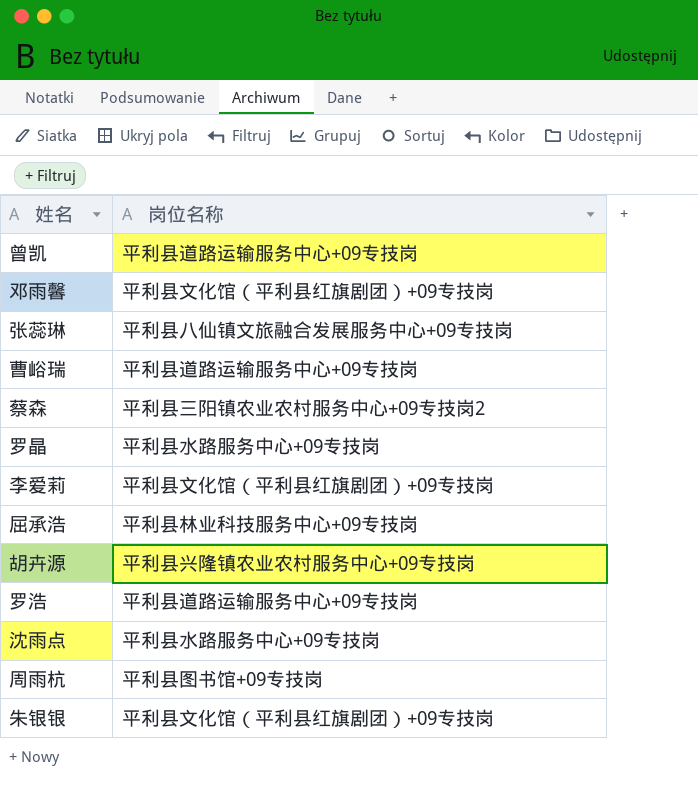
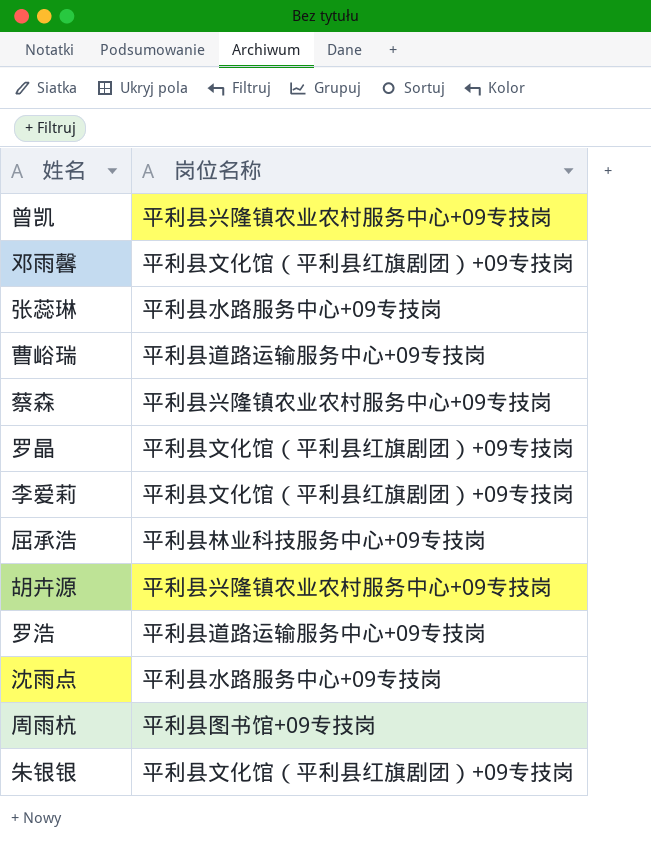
曾凯 | 岗位名称: 平利县道路运输服务中心+09专技岗 -> 平利县兴隆镇农业农村服务中心+09专技岗
张蕊琳 | 岗位名称: 平利县八仙镇文旅融合发展服务中心+09专技岗 -> 平利县水路服务中心+09专技岗
蔡森 | 岗位名称: 平利县三阳镇农业农村服务中心+09专技岗2 -> 平利县兴隆镇农业农村服务中心+09专技岗
罗晶 | 岗位名称: 平利县水路服务中心+09专技岗 -> 平利县文化馆（平利县红旗剧团）+09专技岗

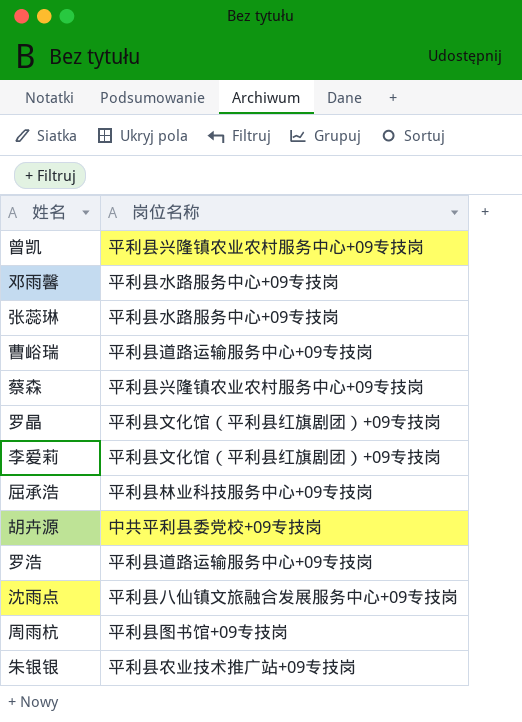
邓雨馨 | 岗位名称: 平利县文化馆（平利县红旗剧团）+09专技岗 -> 平利县水路服务中心+09专技岗
胡卉源 | 岗位名称: 平利县兴隆镇农业农村服务中心+09专技岗 -> 中共平利县委党校+09专技岗
沈雨点 | 岗位名称: 平利县水路服务中心+09专技岗 -> 平利县八仙镇文旅融合发展服务中心+09专技岗
朱银银 | 岗位名称: 平利县文化馆（平利县红旗剧团）+09专技岗 -> 平利县农业技术推广站+09专技岗

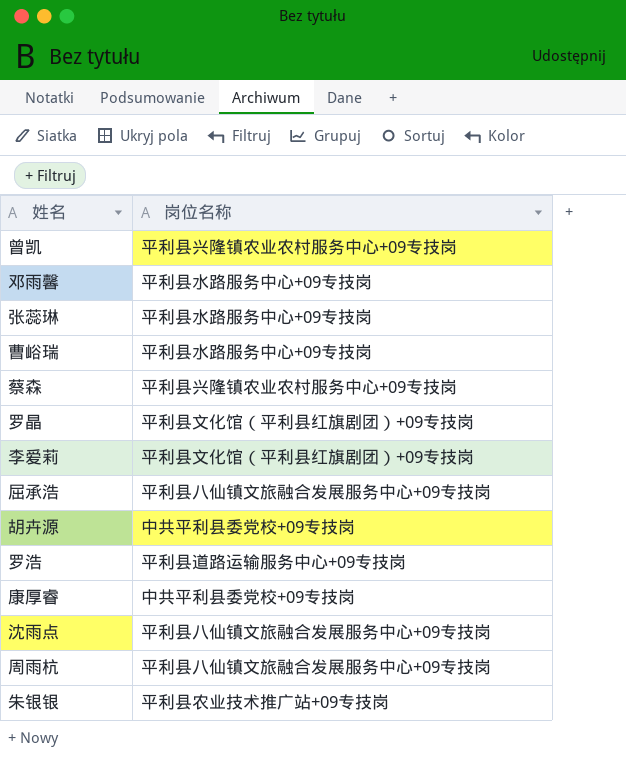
曹峪瑞 | 岗位名称: 平利县道路运输服务中心+09专技岗 -> 平利县水路服务中心+09专技岗
屈承浩 | 岗位名称: 平利县林业科技服务中心+09专技岗 -> 平利县八仙镇文旅融合发展服务中心+09专技岗
row 康厚睿: none -> 中共平利县委党校+09专技岗
周雨杭 | 岗位名称: 平利县图书馆+09专技岗 -> 平利县八仙镇文旅融合发展服务中心+09专技岗

